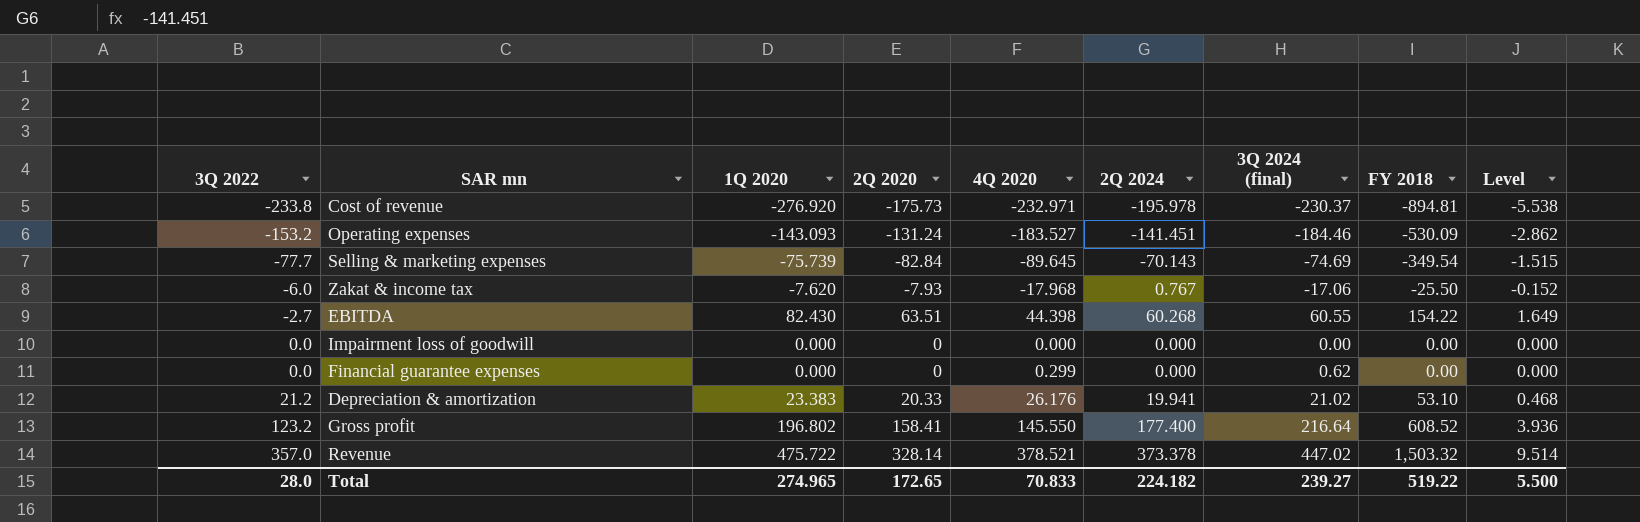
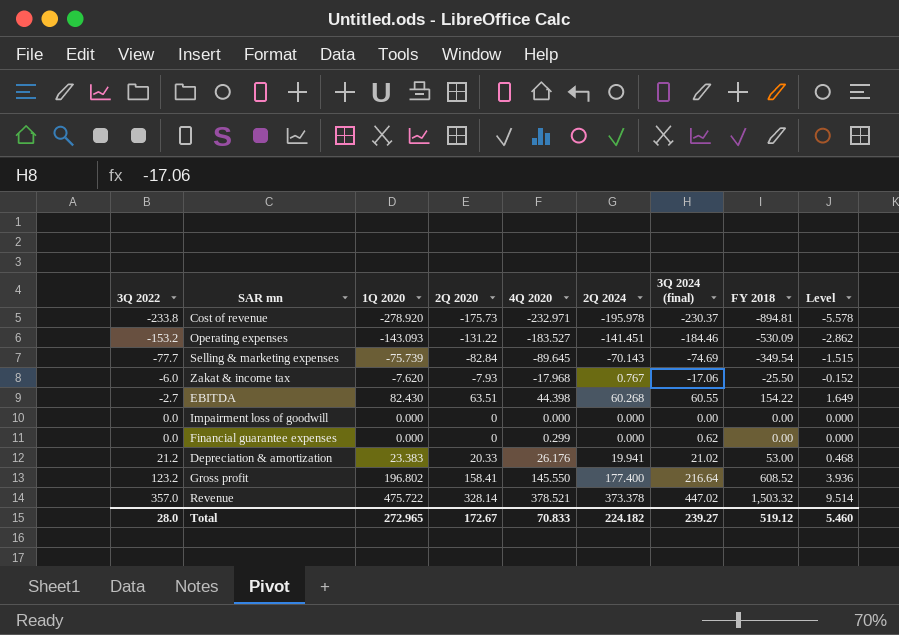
Cost of revenue | 1Q 2020: -276.920 -> -278.920
Cost of revenue | Level: -5.538 -> -5.578
Operating expenses | 2Q 2020: -131.24 -> -131.22
Depreciation & amortization | FY 2018: 53.10 -> 53.00
Total | 1Q 2020: 274.965 -> 272.965
Total | 2Q 2020: 172.65 -> 172.67
Total | FY 2018: 519.22 -> 519.12
Total | Level: 5.500 -> 5.460

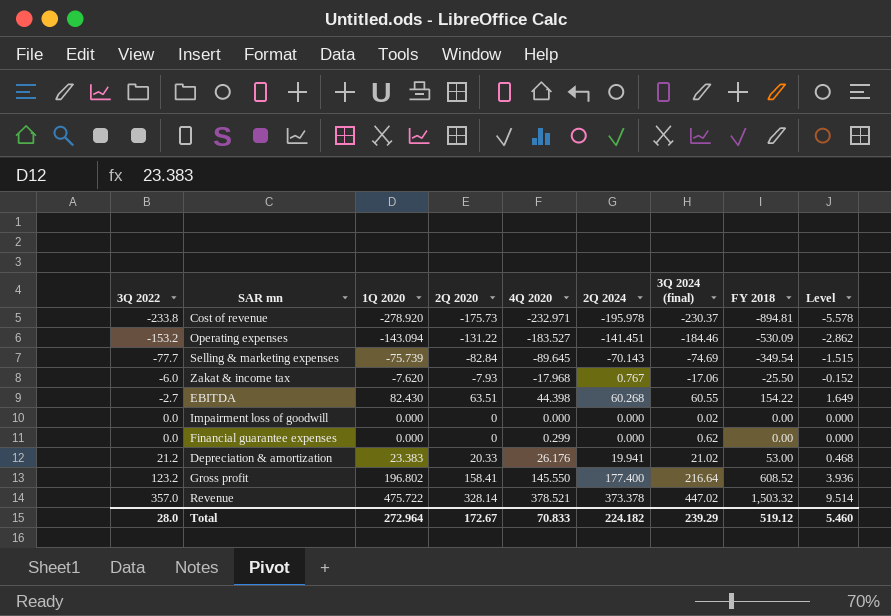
Operating expenses | 1Q 2020: -143.093 -> -143.094
Impairment loss of goodwill | 3Q 2024 (final): 0.00 -> 0.02
Total | 1Q 2020: 272.965 -> 272.964
Total | 3Q 2024 (final): 239.27 -> 239.29

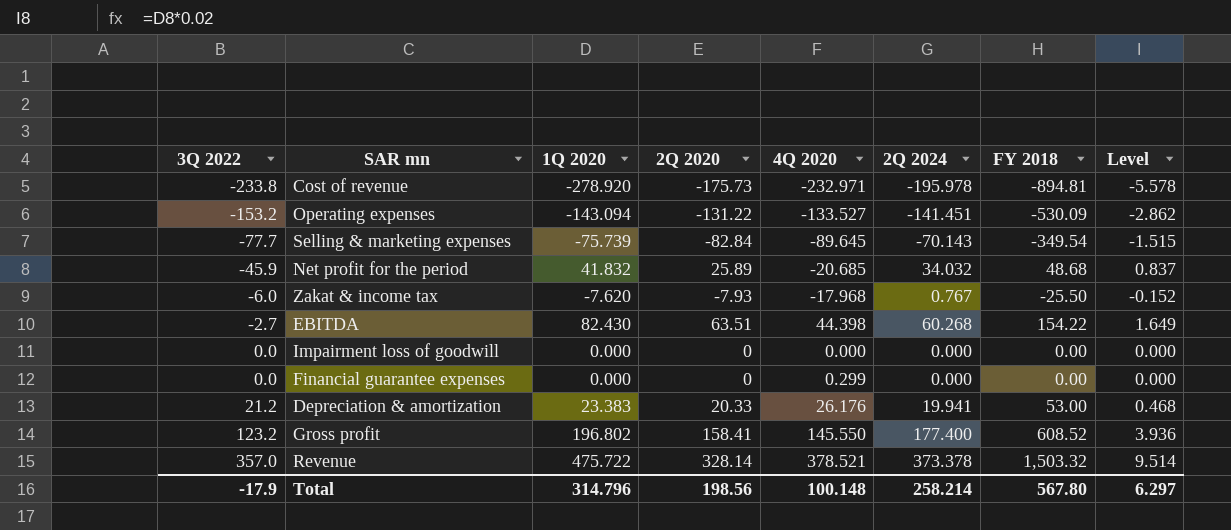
column 3Q 2024 (final) | position: 7 -> none
Operating expenses | 4Q 2020: -183.527 -> -133.527
row Net profit for the period: none -> -45.9 | 41.832 | 25.89 | -20.685 | 34.032 | 48.68 | 0.837
Total | 3Q 2022: 28.0 -> -17.9
Total | 1Q 2020: 272.964 -> 314.796
Total | 2Q 2020: 172.67 -> 198.56
Total | 4Q 2020: 70.833 -> 100.148
Total | 2Q 2024: 224.182 -> 258.214
Total | FY 2018: 519.12 -> 567.80
Total | Level: 5.460 -> 6.297

